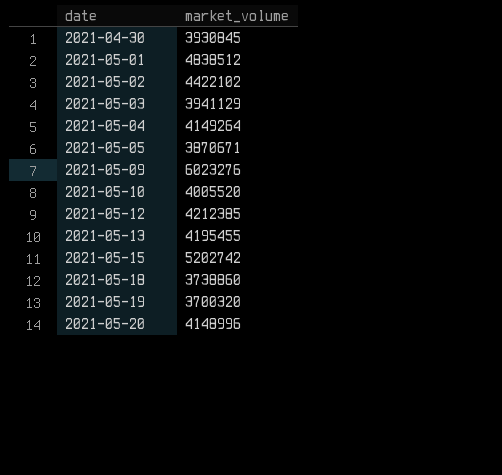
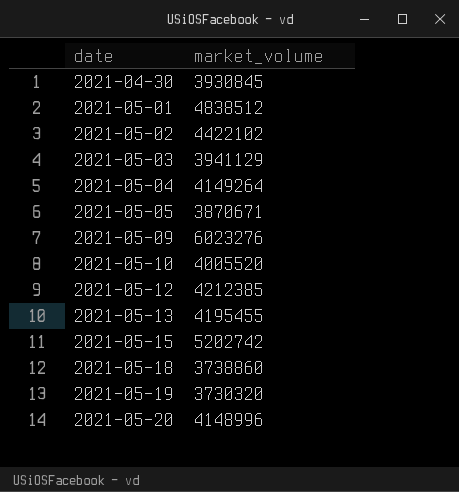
2021-05-19 | market_volume: 3700320 -> 3730320

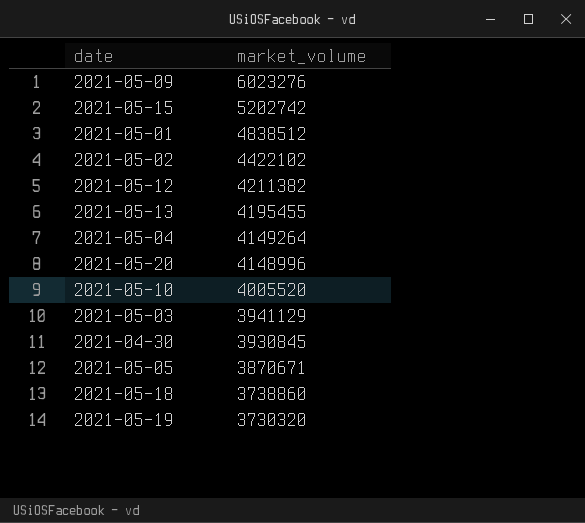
row order: date ascending -> market_volume descending
2021-05-12 | market_volume: 4212385 -> 4211382

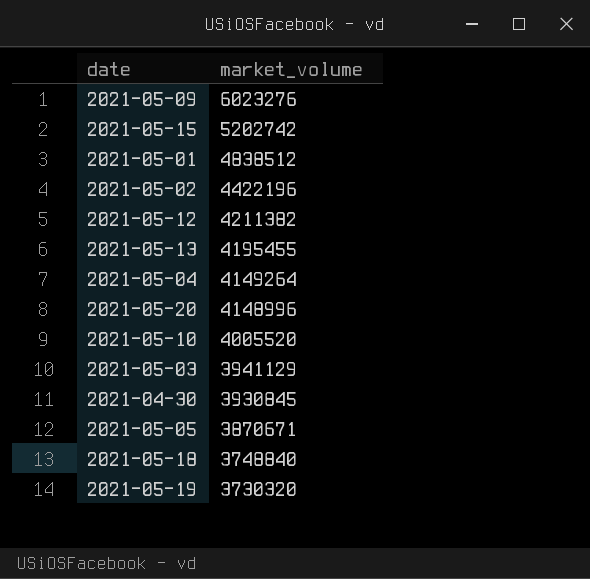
2021-05-02 | market_volume: 4422102 -> 4422196
2021-05-18 | market_volume: 3738860 -> 3748840

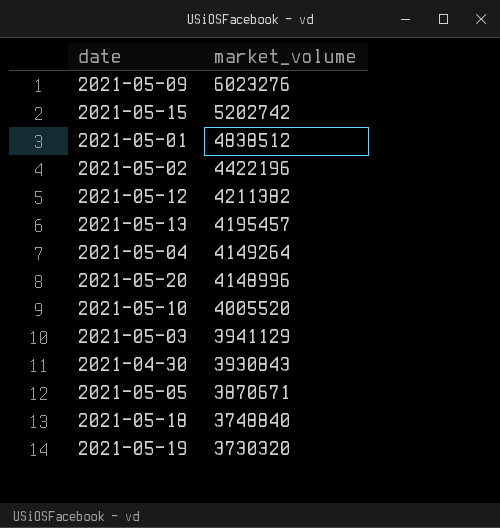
2021-05-13 | market_volume: 4195455 -> 4195457
2021-04-30 | market_volume: 3930845 -> 3930843

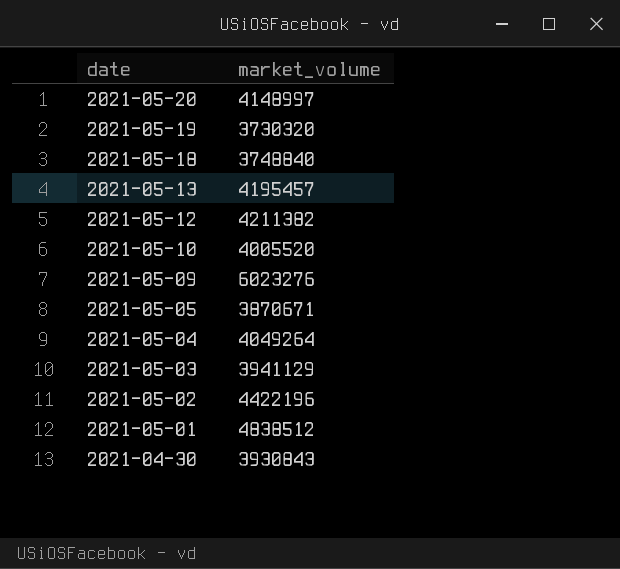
row order: market_volume descending -> date descending
row 2021-05-15: 5202742 -> none
2021-05-20 | market_volume: 4148996 -> 4148997
2021-05-04 | market_volume: 4149264 -> 4049264

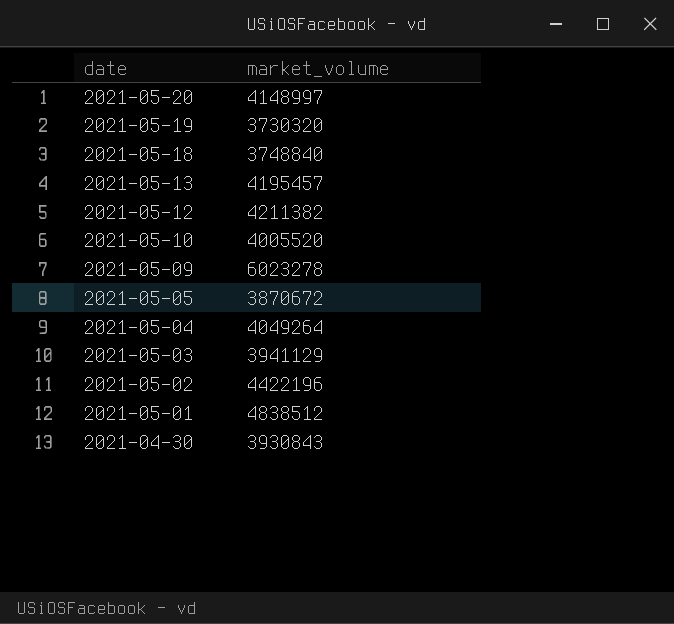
2021-05-09 | market_volume: 6023276 -> 6023278
2021-05-05 | market_volume: 3870671 -> 3870672

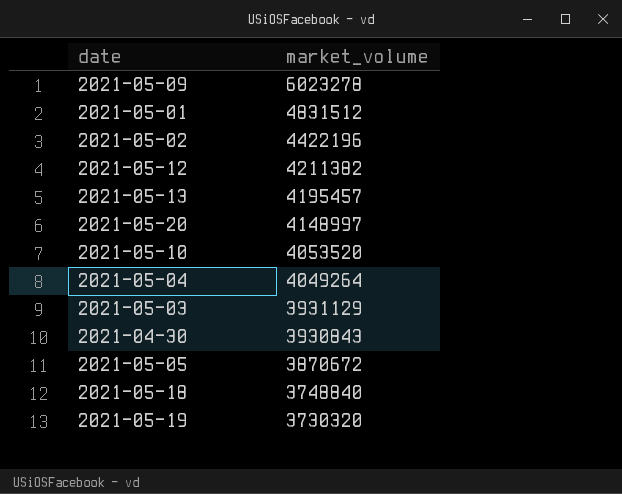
row order: date descending -> market_volume descending
2021-05-01 | market_volume: 4838512 -> 4831512
2021-05-10 | market_volume: 4005520 -> 4053520
2021-05-03 | market_volume: 3941129 -> 3931129

